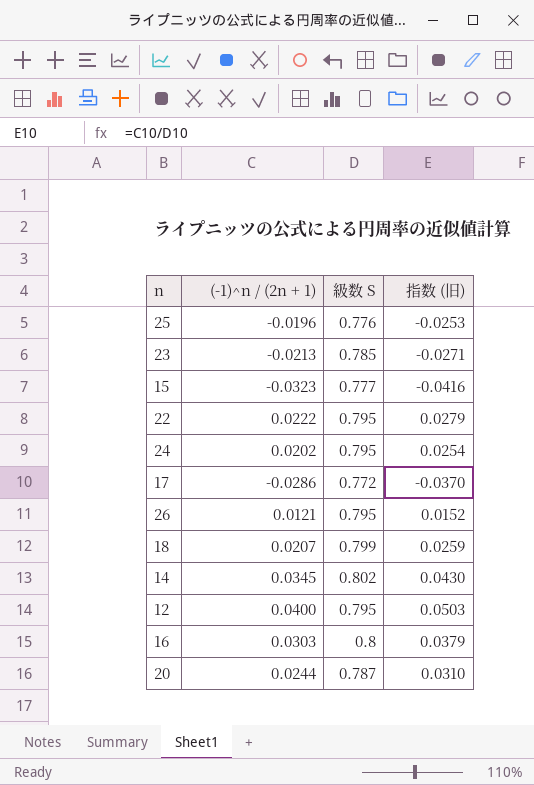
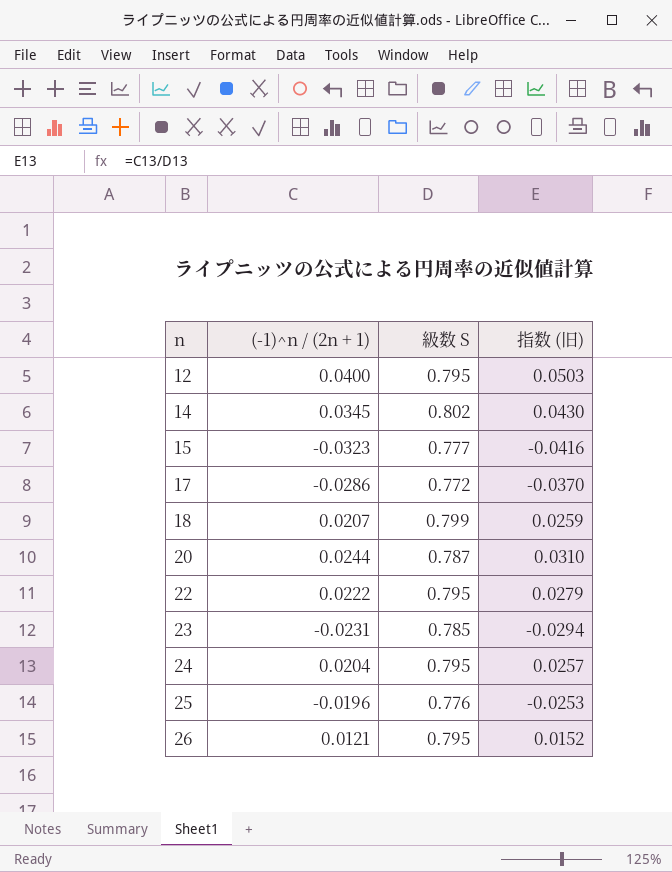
row order: none -> n ascending
row 16: 0.0303 | 0.8 | 0.0379 -> none
23 | (-1)^n / (2n + 1): -0.0213 -> -0.0231
23 | 指数 (旧): -0.0271 -> -0.0294
24 | (-1)^n / (2n + 1): 0.0202 -> 0.0204
24 | 指数 (旧): 0.0254 -> 0.0257

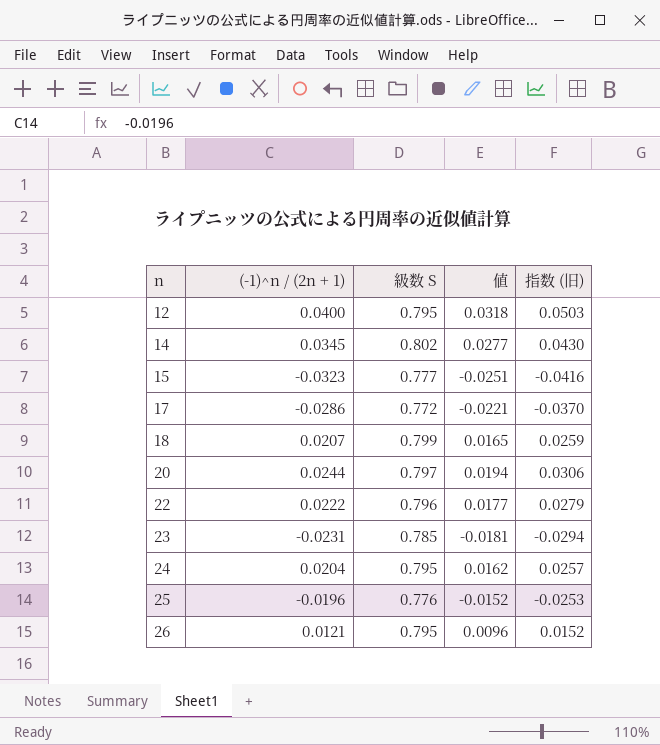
column 値 | formula: none -> [(-1)^n / (2n + 1)] * [級数 S]
20 | 級数 S: 0.787 -> 0.797
20 | 指数 (旧): 0.0310 -> 0.0306
22 | 級数 S: 0.795 -> 0.796

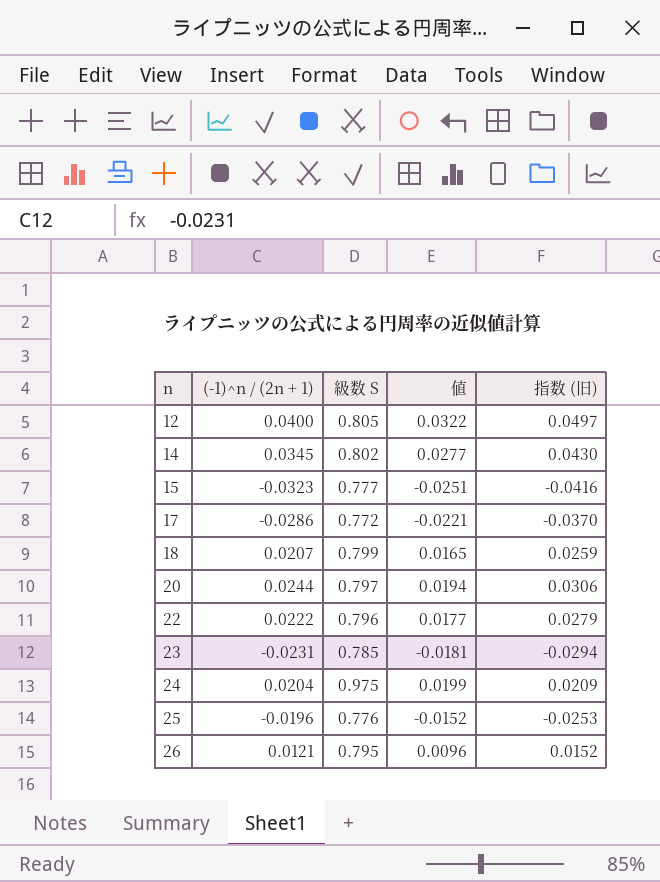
12 | 級数 S: 0.795 -> 0.805
12 | 値: 0.0318 -> 0.0322
12 | 指数 (旧): 0.0503 -> 0.0497
24 | 級数 S: 0.795 -> 0.975
24 | 値: 0.0162 -> 0.0199
24 | 指数 (旧): 0.0257 -> 0.0209

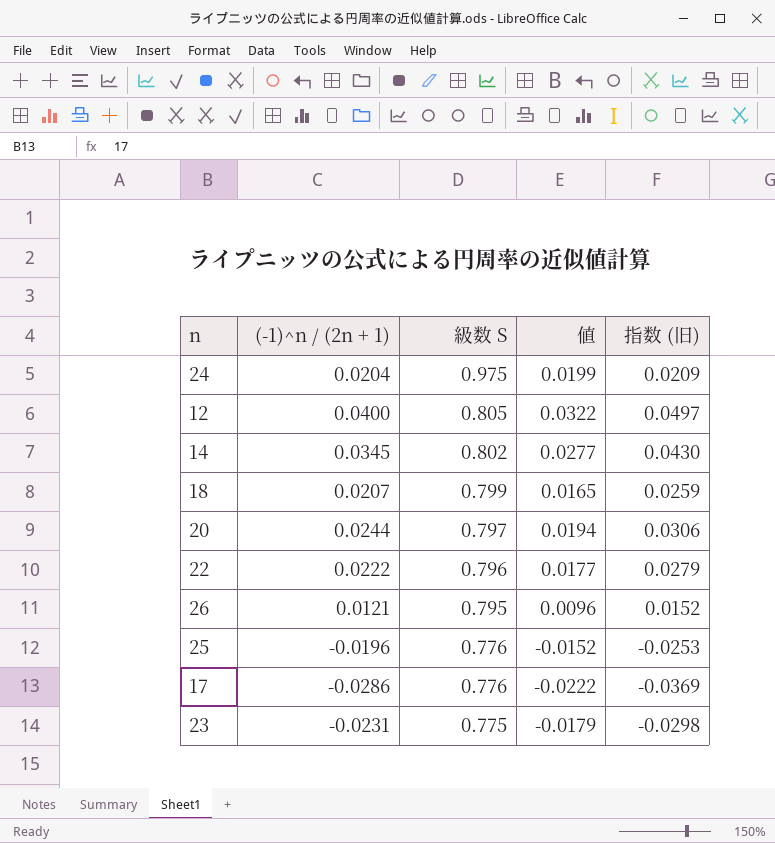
row order: n ascending -> 級数 S descending
row 15: -0.0323 | 0.777 | -0.0251 | -0.0416 -> none
17 | 級数 S: 0.772 -> 0.776
17 | 値: -0.0221 -> -0.0222
17 | 指数 (旧): -0.0370 -> -0.0369
23 | 級数 S: 0.785 -> 0.775
23 | 値: -0.0181 -> -0.0179
23 | 指数 (旧): -0.0294 -> -0.0298

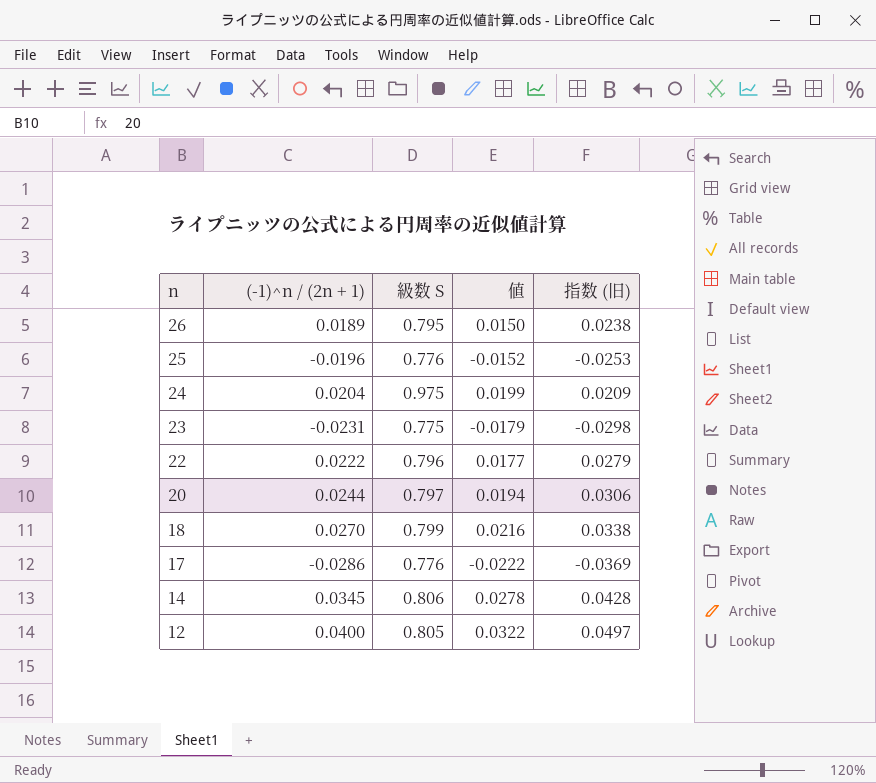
row order: 級数 S descending -> n descending
26 | (-1)^n / (2n + 1): 0.0121 -> 0.0189
26 | 値: 0.0096 -> 0.0150
26 | 指数 (旧): 0.0152 -> 0.0238
18 | (-1)^n / (2n + 1): 0.0207 -> 0.0270
18 | 値: 0.0165 -> 0.0216
18 | 指数 (旧): 0.0259 -> 0.0338
14 | 級数 S: 0.802 -> 0.806
14 | 値: 0.0277 -> 0.0278
14 | 指数 (旧): 0.0430 -> 0.0428

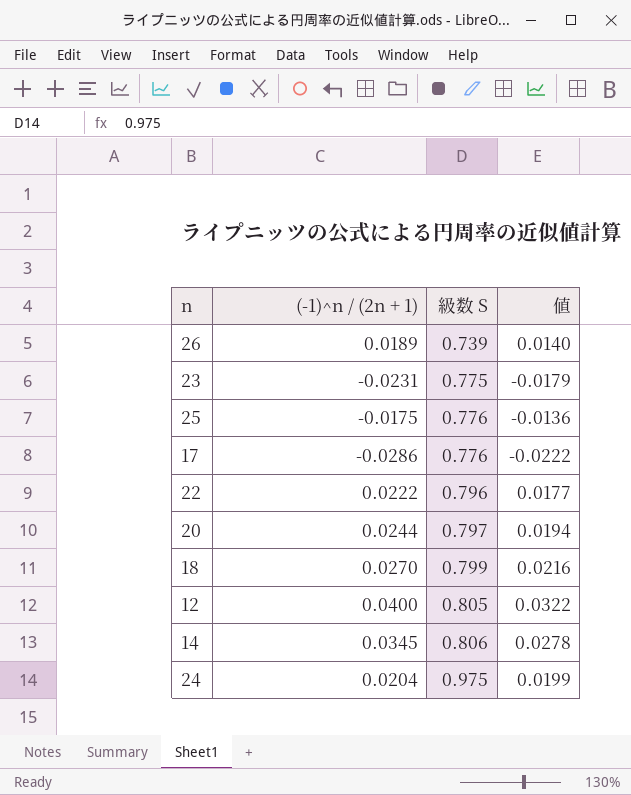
row order: n descending -> 級数 S ascending
column 指数 (旧) | formula: [(-1)^n / (2n + 1)] / [級数 S] -> none
26 | 級数 S: 0.795 -> 0.739
26 | 値: 0.0150 -> 0.0140
25 | (-1)^n / (2n + 1): -0.0196 -> -0.0175
25 | 値: -0.0152 -> -0.0136

